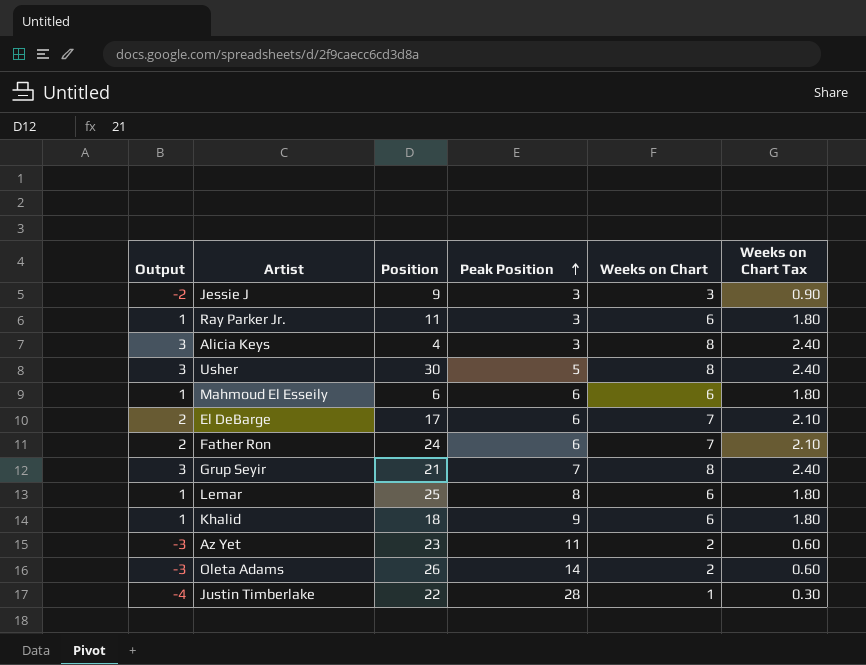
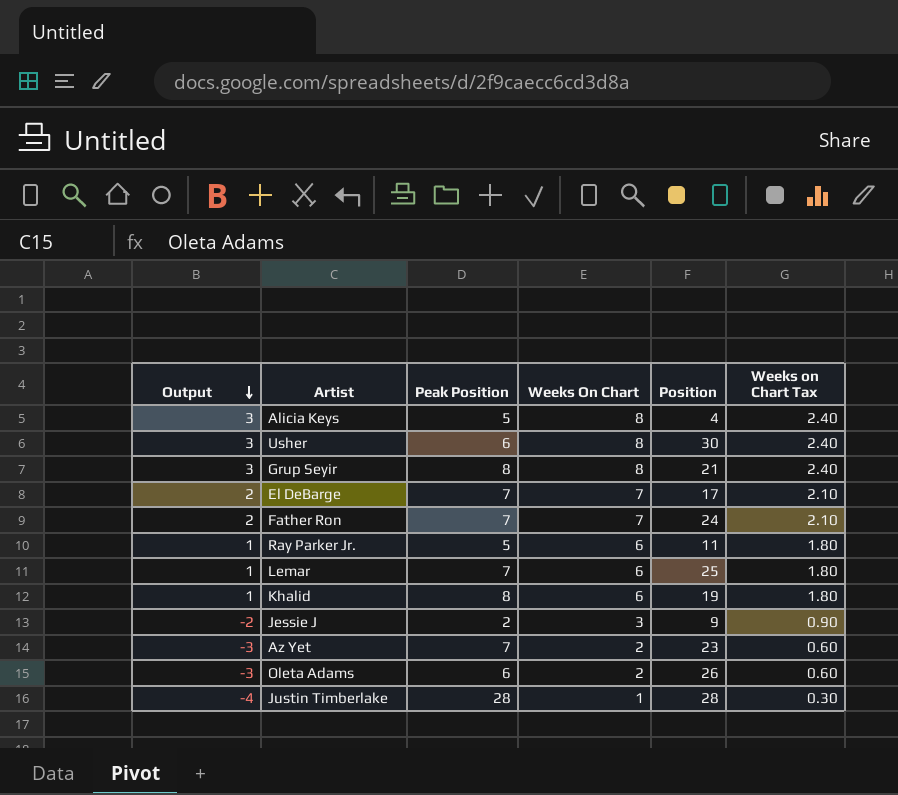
row order: Peak Position ascending -> Output descending
column name: Weeks on Chart -> Weeks On Chart
column Position | position: 3 -> 5
row Mahmoud El Esseily: 1 | 6 | 6 | 6 | 1.80 -> none
Alicia Keys | Peak Position: 3 -> 5
Usher | Peak Position: 5 -> 6
Grup Seyir | Peak Position: 7 -> 8
El DeBarge | Peak Position: 6 -> 7
Father Ron | Peak Position: 6 -> 7
Ray Parker Jr. | Peak Position: 3 -> 5
Lemar | Peak Position: 8 -> 7
Khalid | Peak Position: 9 -> 8
Khalid | Position: 18 -> 19
Jessie J | Peak Position: 3 -> 2
Az Yet | Peak Position: 11 -> 7
Oleta Adams | Peak Position: 14 -> 6
Justin Timberlake | Position: 22 -> 28

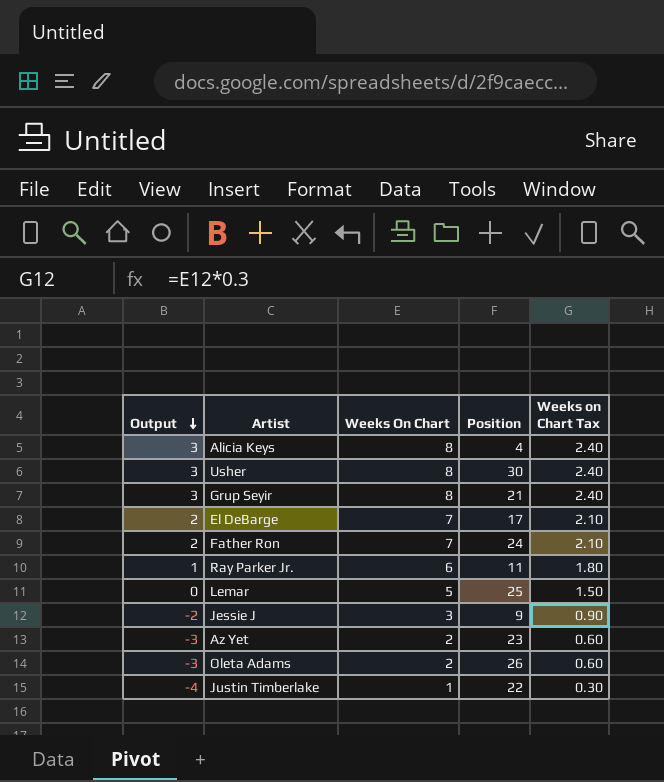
column Peak Position | position: 3 -> none
row Khalid: 1 | 8 | 6 | 19 | 1.80 -> none
Lemar | Output: 1 -> 0
Lemar | Weeks On Chart: 6 -> 5
Lemar | Weeks on Chart Tax: 1.80 -> 1.50
Justin Timberlake | Position: 28 -> 22

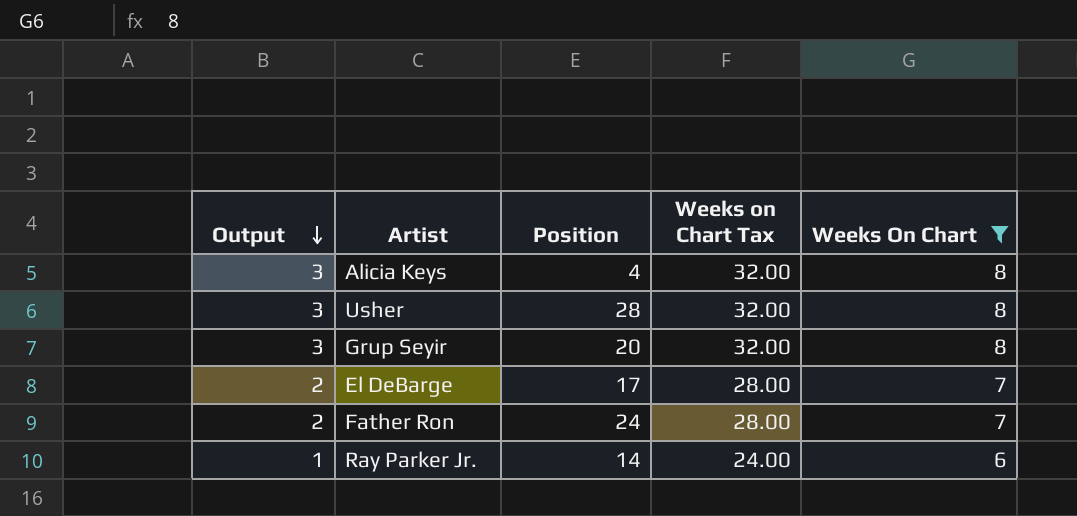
filter: none -> Weeks On Chart >= 6
column Weeks on Chart Tax | formula: [Weeks On Chart] * 0.3 -> [Weeks On Chart] * 4
column Weeks On Chart | position: 3 -> 5
Usher | Position: 30 -> 28
Grup Seyir | Position: 21 -> 20
Ray Parker Jr. | Position: 11 -> 14

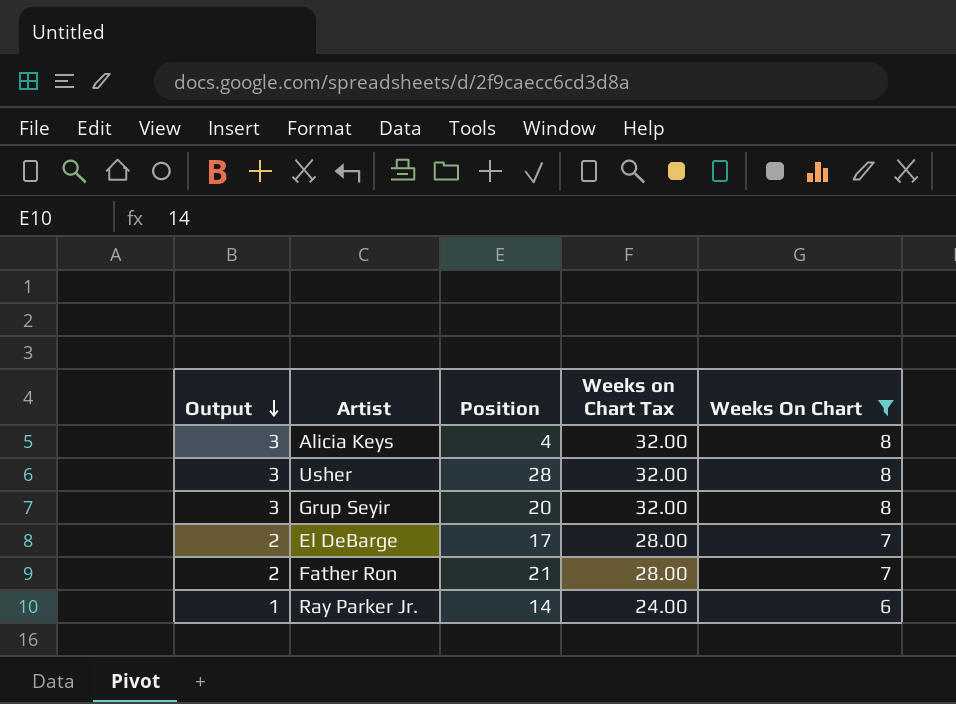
Father Ron | Position: 24 -> 21

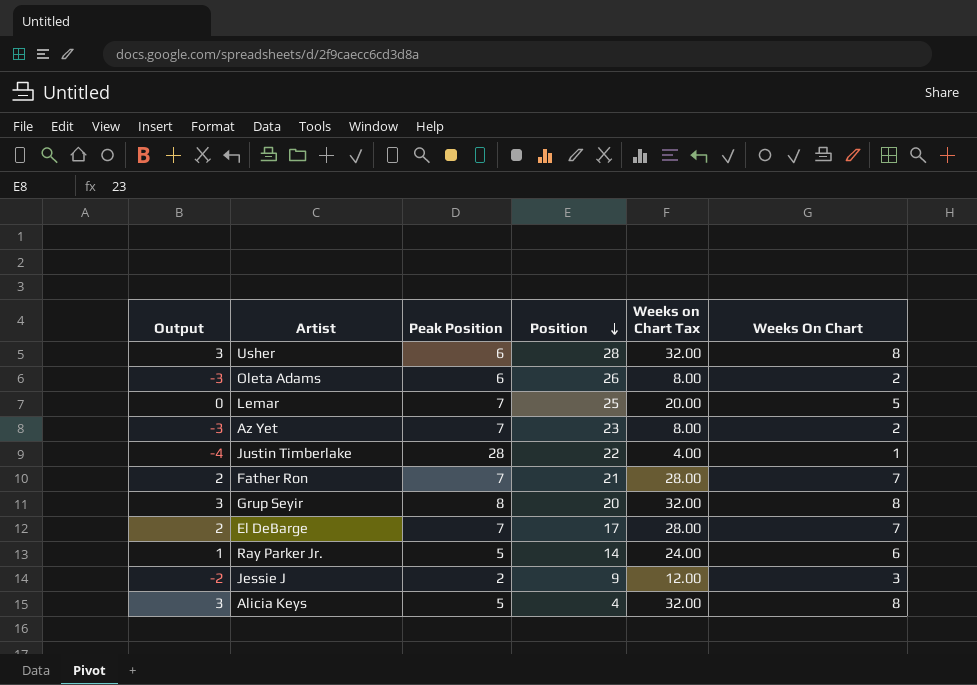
filter: Weeks On Chart >= 6 -> none
row order: Output descending -> Position descending
column Peak Position | position: none -> 3

